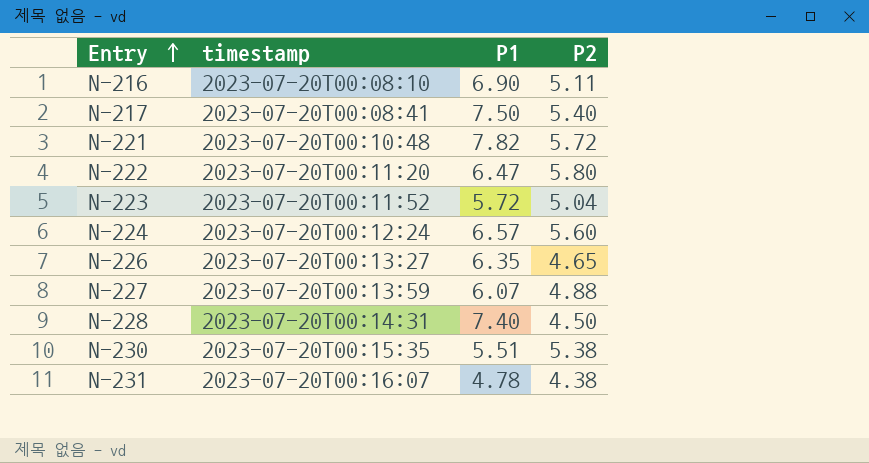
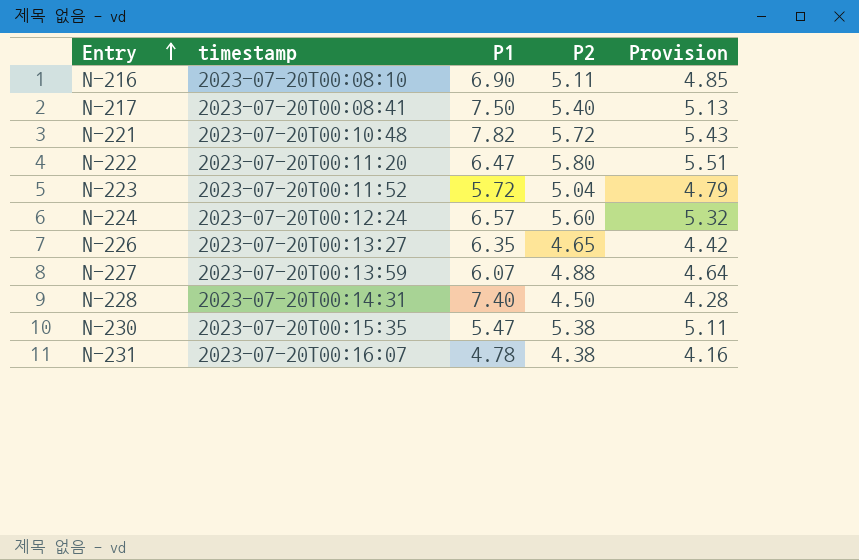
column Provision | formula: none -> [P2] * 0.95
N-230 | P1: 5.51 -> 5.47

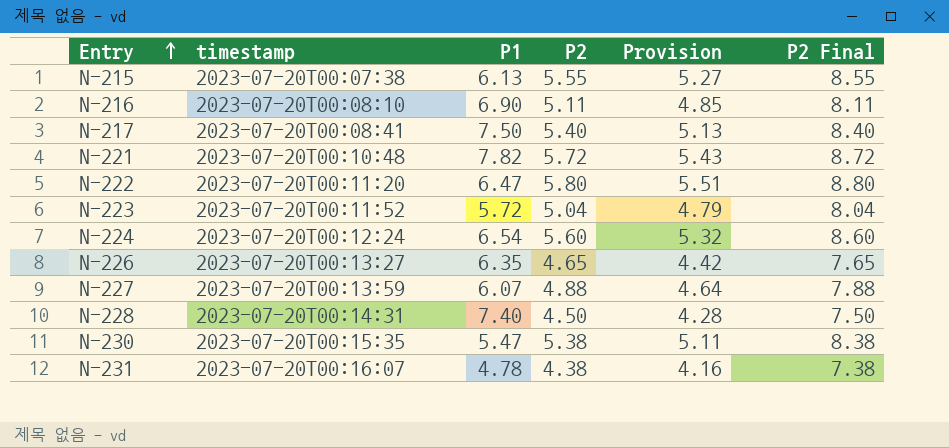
column P2 Final | formula: none -> [P2] + 3
row N-215: none -> 2023-07-20T00:07:38 | 6.13 | 5.55 | 5.27 | 8.55
N-224 | P1: 6.57 -> 6.54

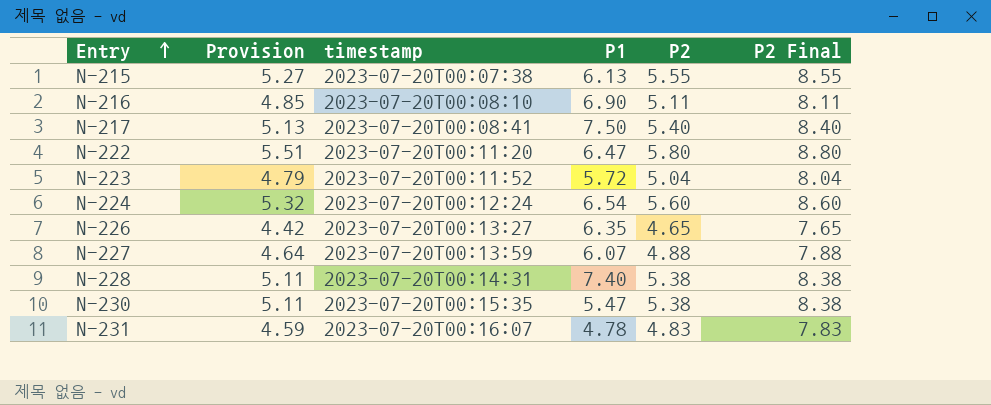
column Provision | position: 5 -> 2
row N-221: 2023-07-20T00:10:48 | 7.82 | 5.72 | 5.43 | 8.72 -> none
N-228 | Provision: 4.28 -> 5.11
N-228 | P2: 4.50 -> 5.38
N-228 | P2 Final: 7.50 -> 8.38
N-231 | Provision: 4.16 -> 4.59
N-231 | P2: 4.38 -> 4.83
N-231 | P2 Final: 7.38 -> 7.83

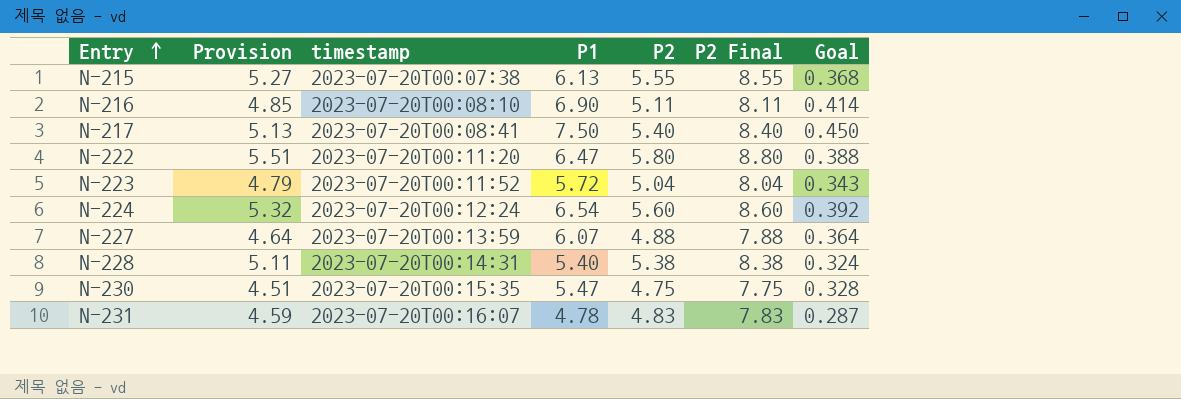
column Goal | formula: none -> [P1] * 0.06
row N-226: 4.42 | 2023-07-20T00:13:27 | 6.35 | 4.65 | 7.65 -> none
N-228 | P1: 7.40 -> 5.40
N-230 | Provision: 5.11 -> 4.51
N-230 | P2: 5.38 -> 4.75
N-230 | P2 Final: 8.38 -> 7.75

